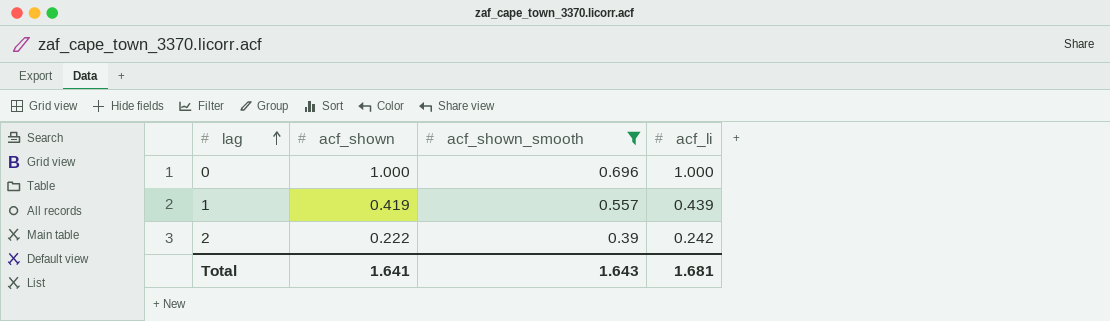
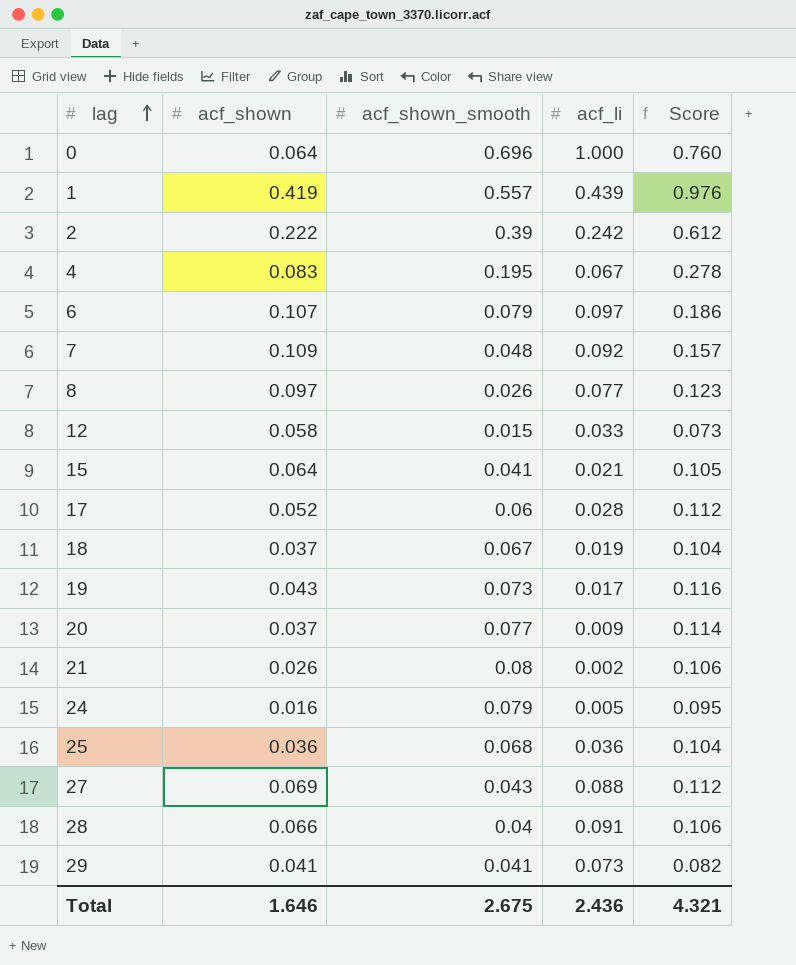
filter: acf_shown_smooth >= 0.39 -> none
column Score | formula: none -> [acf_shown] + [acf_shown_smooth]
0 | acf_shown: 1.000 -> 0.064
Total | acf_shown: 1.641 -> 1.646
Total | acf_shown_smooth: 1.643 -> 2.675
Total | acf_li: 1.681 -> 2.436

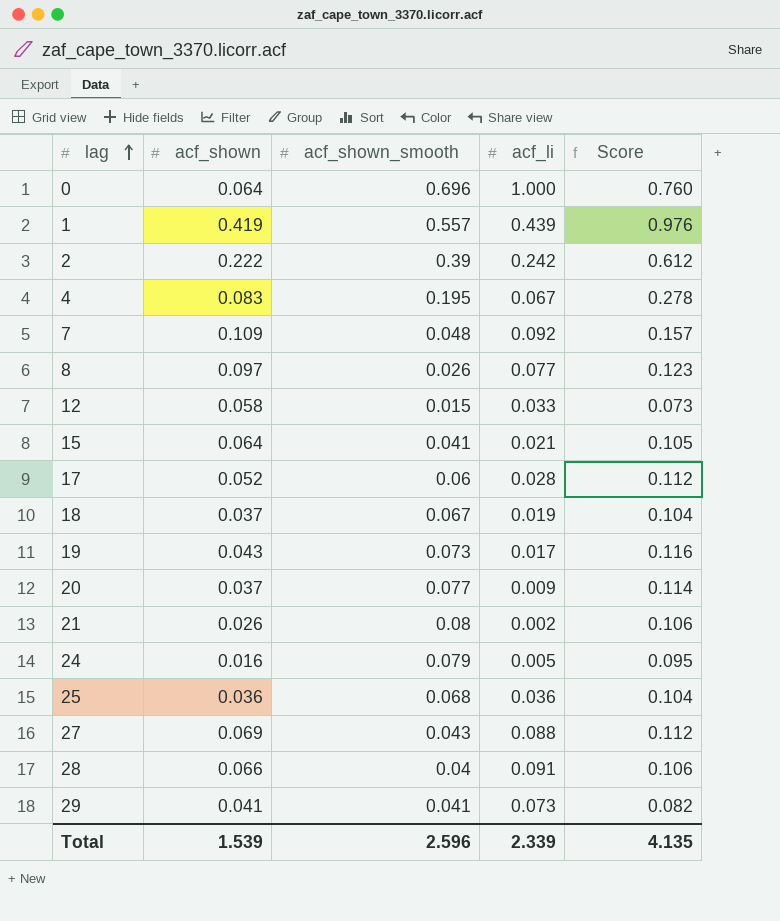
row 6: 0.107 | 0.079 | 0.097 | 0.186 -> none
Total | acf_shown: 1.646 -> 1.539
Total | acf_shown_smooth: 2.675 -> 2.596
Total | acf_li: 2.436 -> 2.339
Total | Score: 4.321 -> 4.135

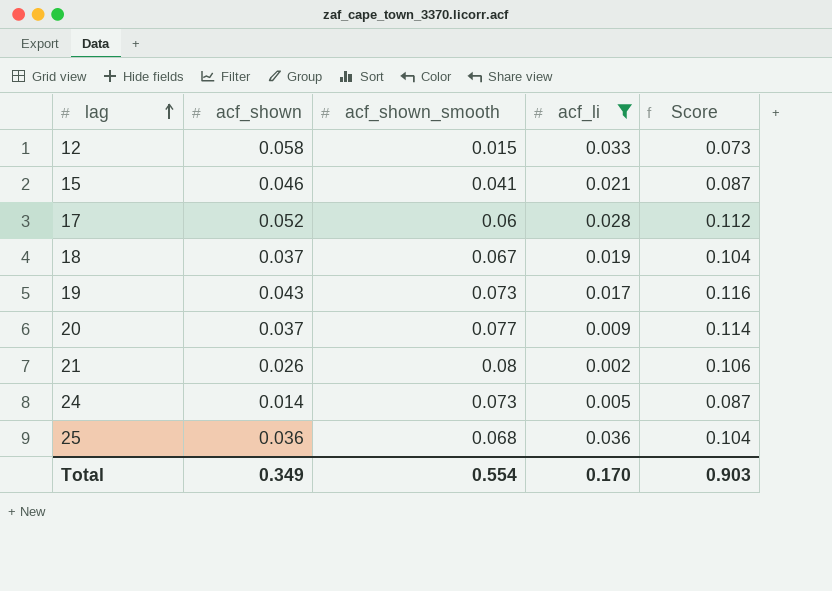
filter: none -> acf_li <= 0.036
15 | acf_shown: 0.064 -> 0.046
15 | Score: 0.105 -> 0.087
24 | acf_shown: 0.016 -> 0.014
24 | acf_shown_smooth: 0.079 -> 0.073
24 | Score: 0.095 -> 0.087
Total | acf_shown: 1.539 -> 0.349
Total | acf_shown_smooth: 2.596 -> 0.554
Total | acf_li: 2.339 -> 0.170
Total | Score: 4.135 -> 0.903

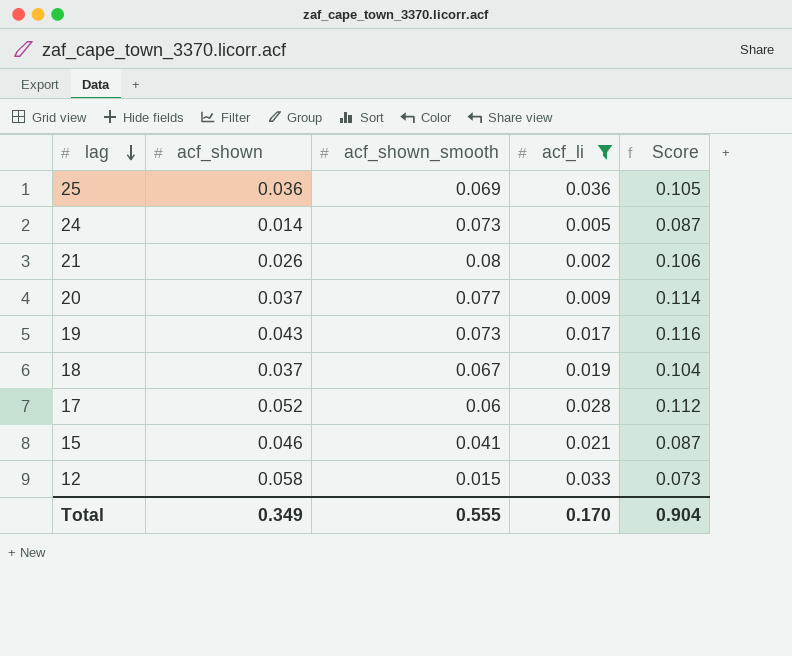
row order: lag ascending -> lag descending
25 | acf_shown_smooth: 0.068 -> 0.069
25 | Score: 0.104 -> 0.105
Total | acf_shown_smooth: 0.554 -> 0.555
Total | Score: 0.903 -> 0.904

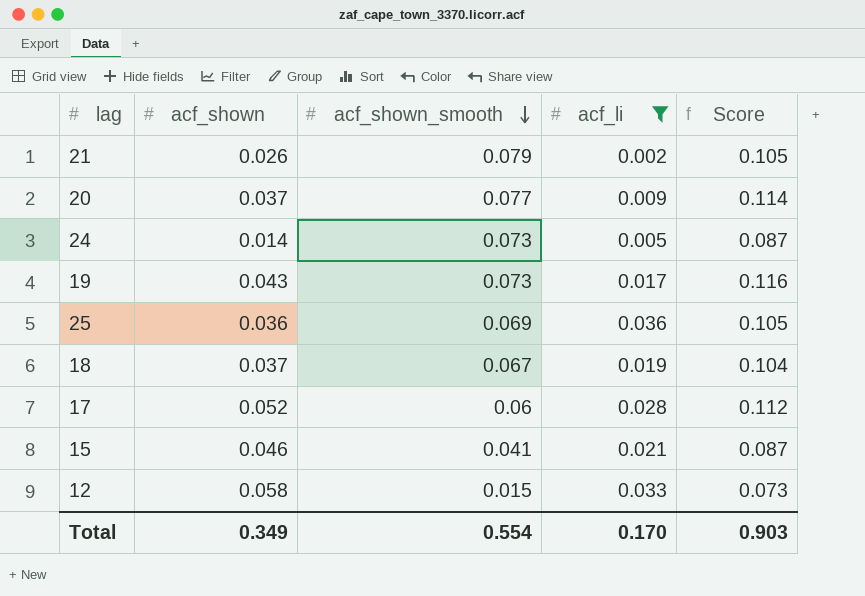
row order: lag descending -> acf_shown_smooth descending
21 | acf_shown_smooth: 0.08 -> 0.079
21 | Score: 0.106 -> 0.105
Total | acf_shown_smooth: 0.555 -> 0.554
Total | Score: 0.904 -> 0.903

